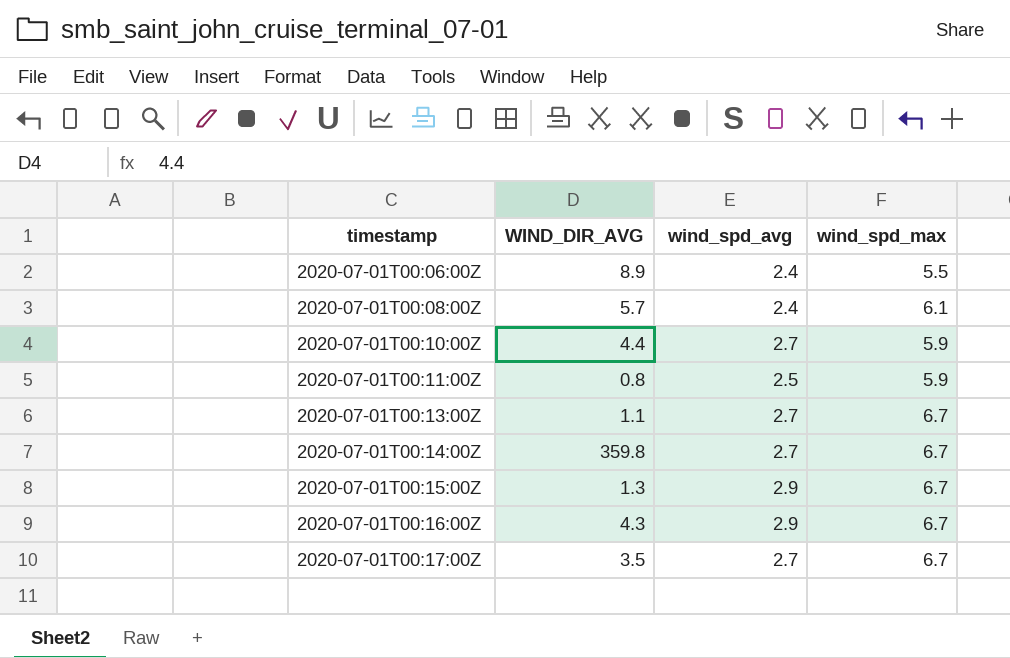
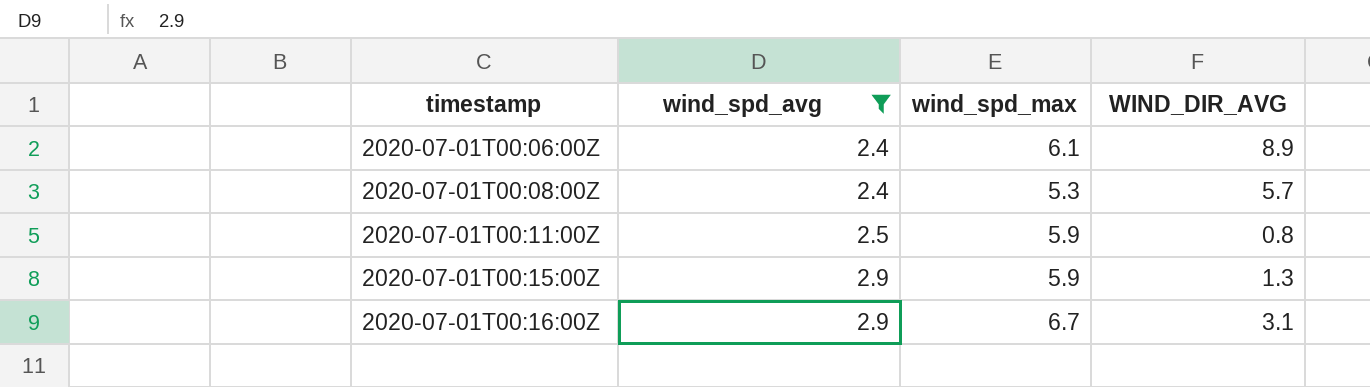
filter: none -> wind_spd_avg != 2.7
column WIND_DIR_AVG | position: 2 -> 4
2020-07-01T00:06:00Z | wind_spd_max: 5.5 -> 6.1
2020-07-01T00:08:00Z | wind_spd_max: 6.1 -> 5.3
2020-07-01T00:15:00Z | wind_spd_max: 6.7 -> 5.9
2020-07-01T00:16:00Z | WIND_DIR_AVG: 4.3 -> 3.1

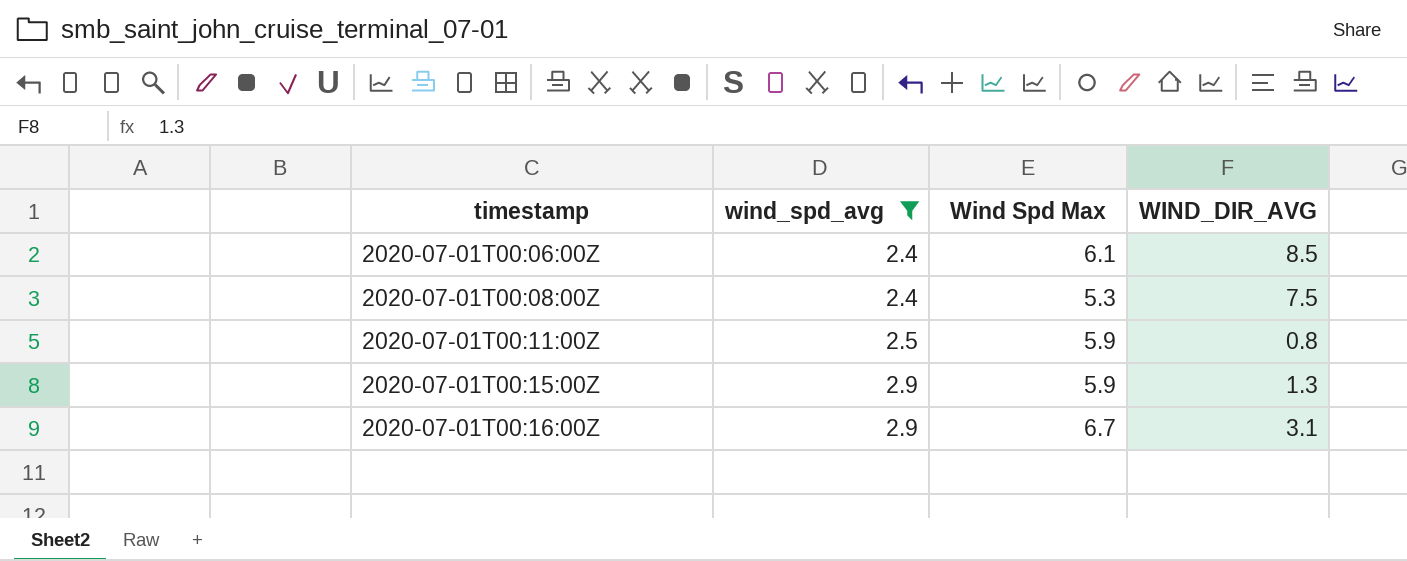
column name: wind_spd_max -> Wind Spd Max
2020-07-01T00:06:00Z | WIND_DIR_AVG: 8.9 -> 8.5
2020-07-01T00:08:00Z | WIND_DIR_AVG: 5.7 -> 7.5

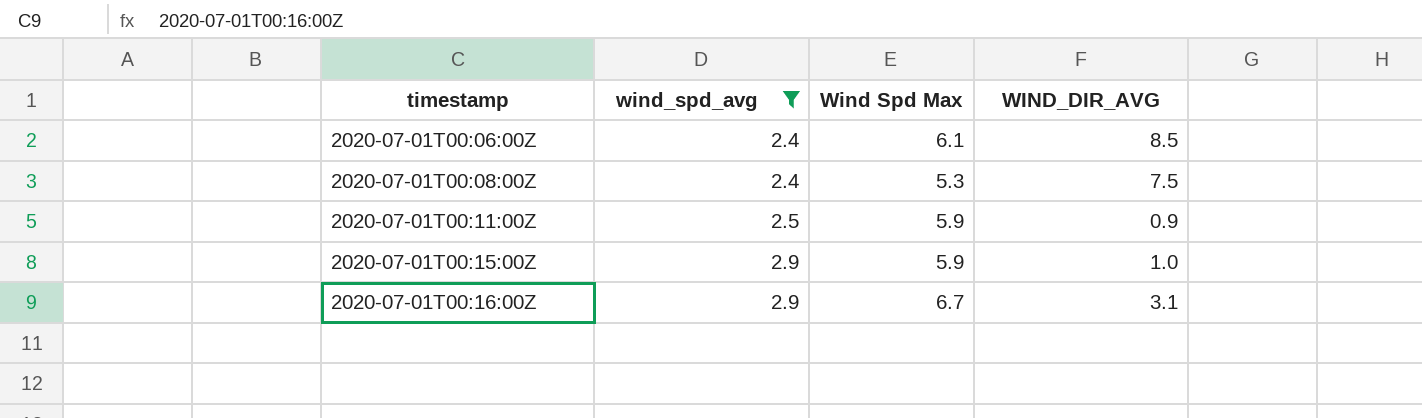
2020-07-01T00:11:00Z | WIND_DIR_AVG: 0.8 -> 0.9
2020-07-01T00:15:00Z | WIND_DIR_AVG: 1.3 -> 1.0

